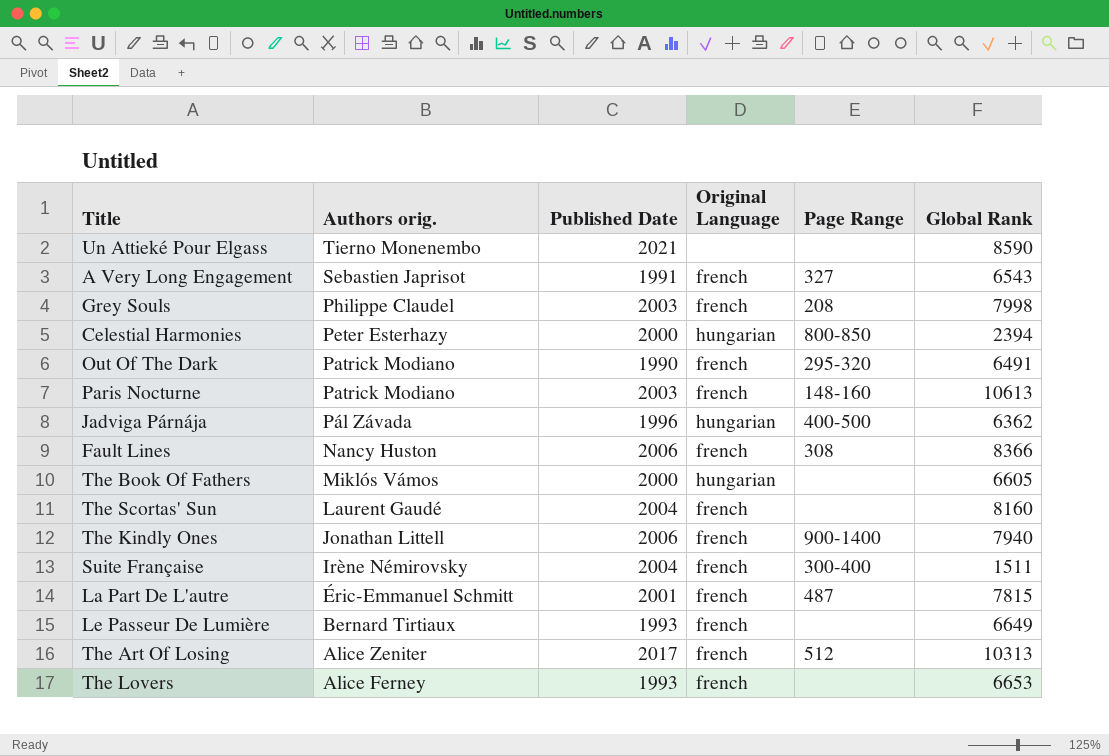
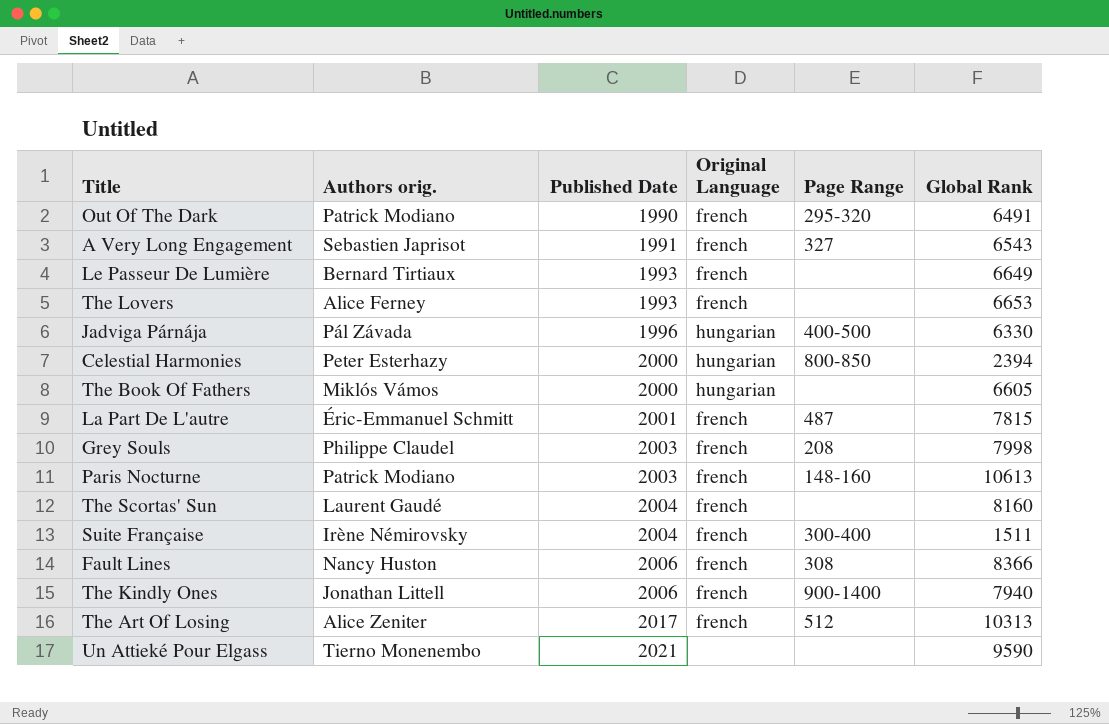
row order: Authors orig. descending -> Published Date ascending
Jadviga Párnája | Global Rank: 6362 -> 6330
Un Attieké Pour Elgass | Global Rank: 8590 -> 9590

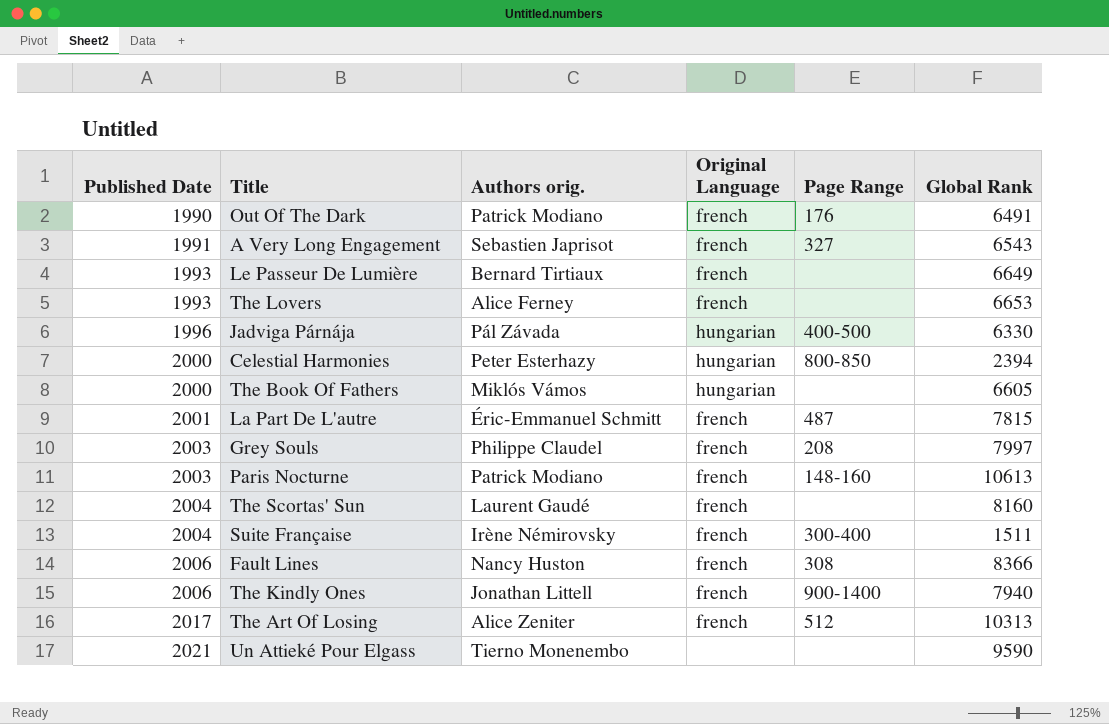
column Published Date | position: 3 -> 1
Out Of The Dark | Page Range: 295-320 -> 176
Grey Souls | Global Rank: 7998 -> 7997

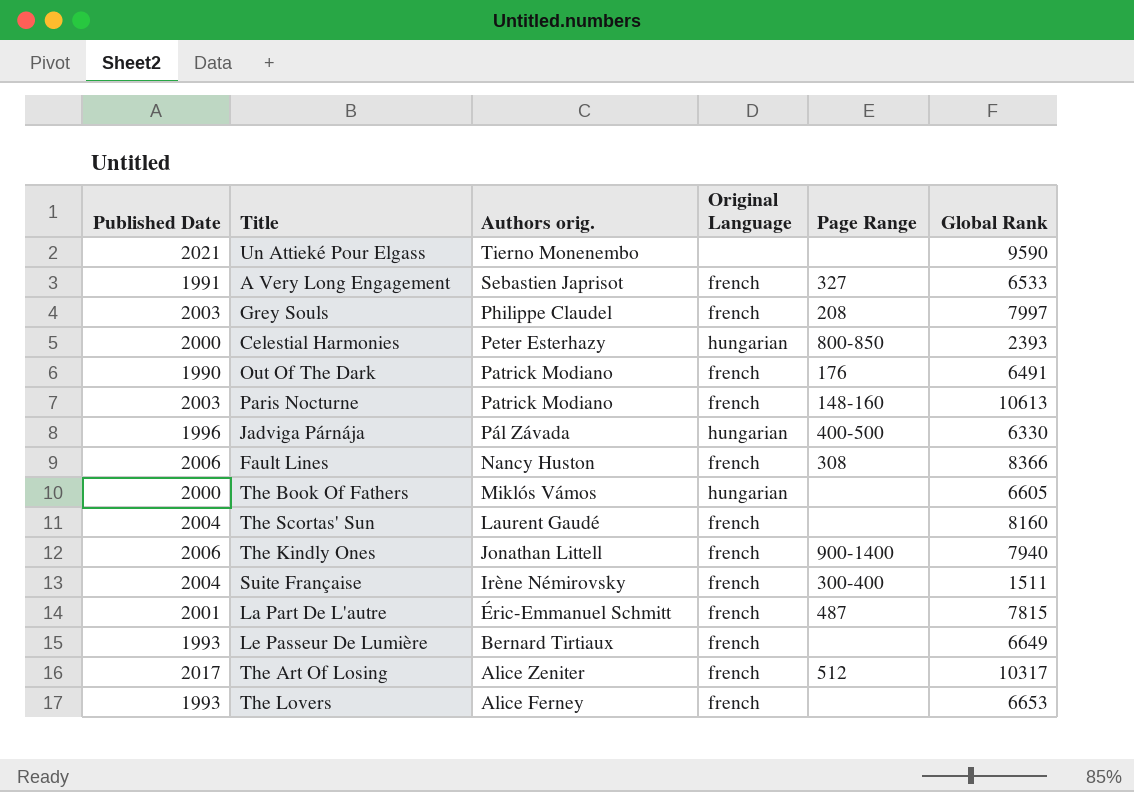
row order: Published Date ascending -> Authors orig. descending
A Very Long Engagement | Global Rank: 6543 -> 6533
Celestial Harmonies | Global Rank: 2394 -> 2393
The Art Of Losing | Global Rank: 10313 -> 10317

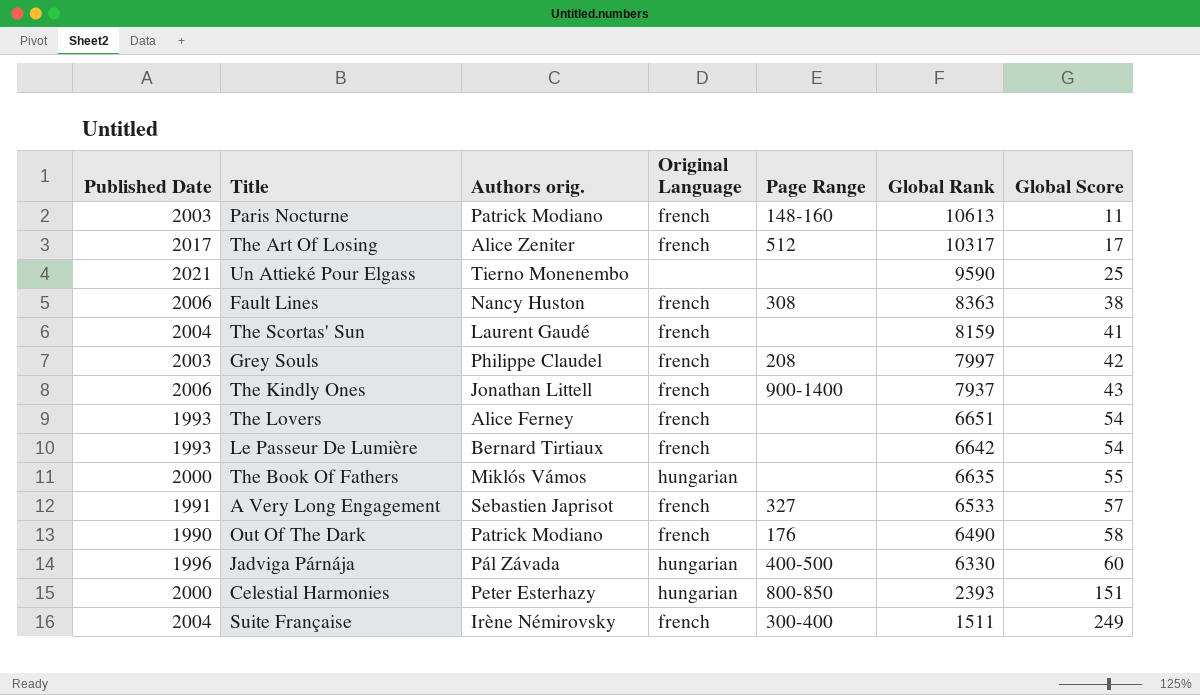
row order: Authors orig. descending -> Global Rank descending
column Global Score | position: none -> 7
row La Part De L'autre: 2001 | Éric-Emmanuel Schmitt | french | 487 | 7815 -> none
Fault Lines | Global Rank: 8366 -> 8363
The Scortas' Sun | Global Rank: 8160 -> 8159
The Kindly Ones | Global Rank: 7940 -> 7937
The Lovers | Global Rank: 6653 -> 6651
Le Passeur De Lumière | Global Rank: 6649 -> 6642
The Book Of Fathers | Global Rank: 6605 -> 6635
Out Of The Dark | Global Rank: 6491 -> 6490

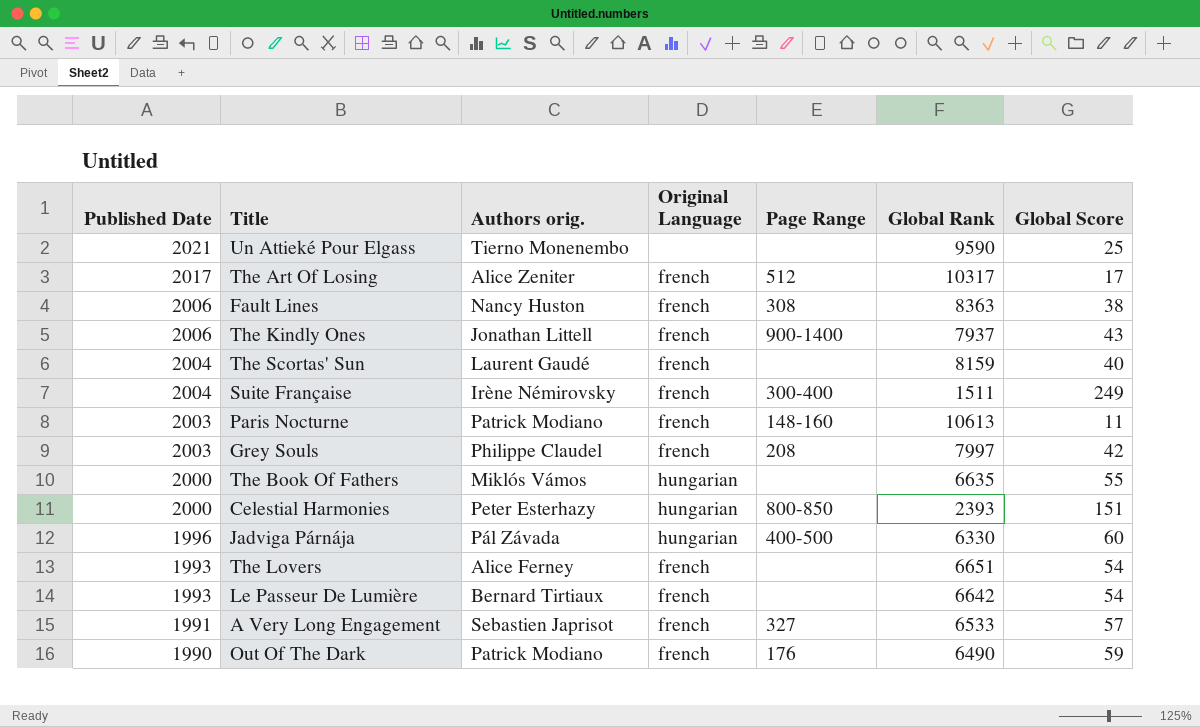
row order: Global Rank descending -> Published Date descending
The Scortas' Sun | Global Score: 41 -> 40
Out Of The Dark | Global Score: 58 -> 59

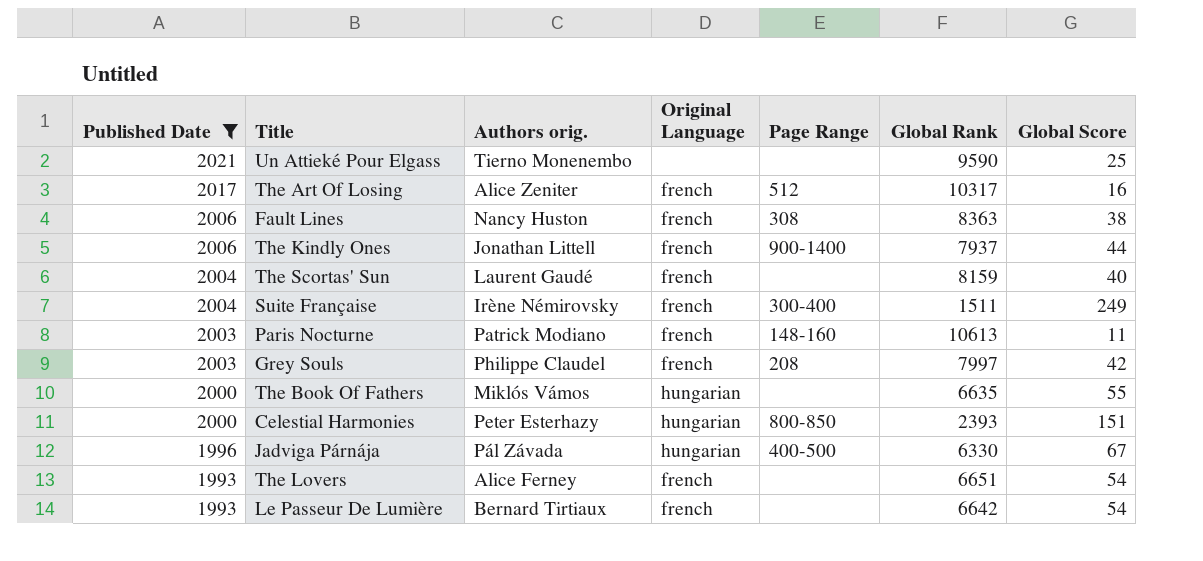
filter: none -> Published Date >= 1993
The Art Of Losing | Global Score: 17 -> 16
The Kindly Ones | Global Score: 43 -> 44
Jadviga Párnája | Global Score: 60 -> 67

